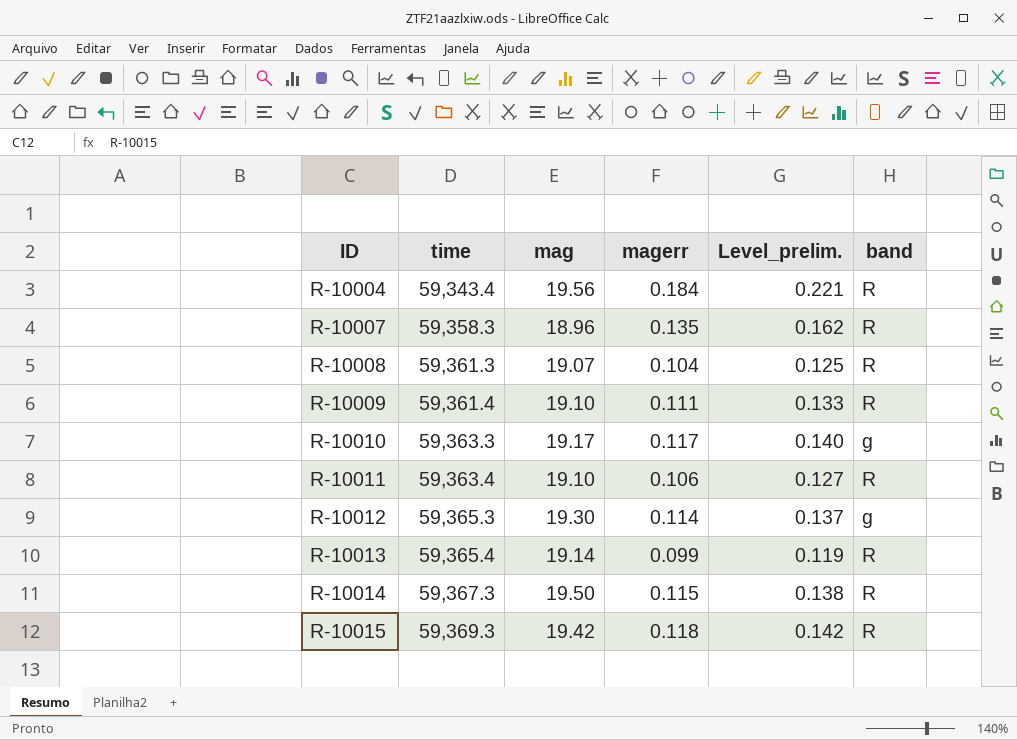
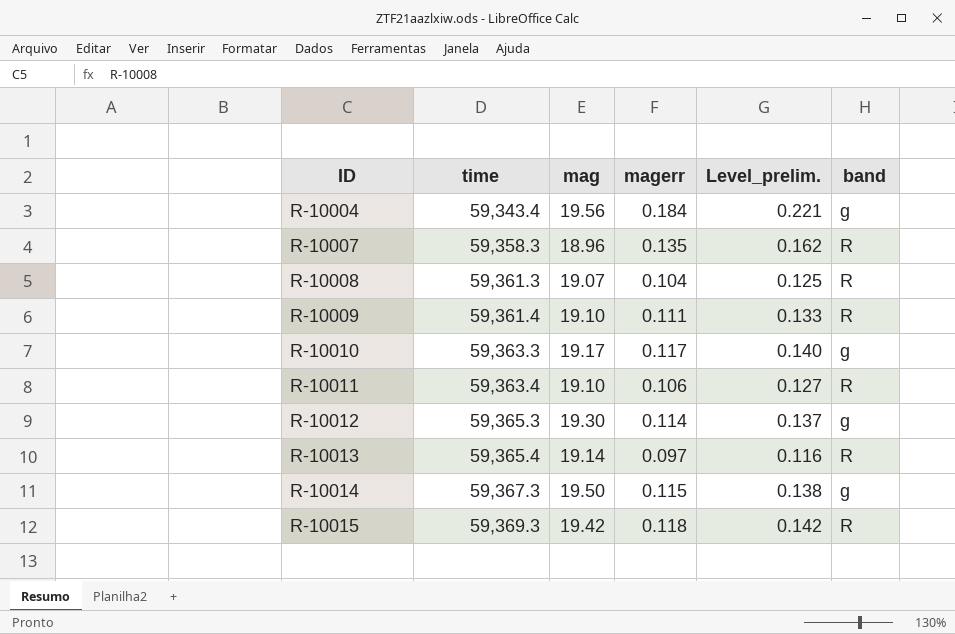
R-10004 | band: R -> g
R-10013 | magerr: 0.099 -> 0.097
R-10013 | Level_prelim.: 0.119 -> 0.116
R-10014 | band: R -> g

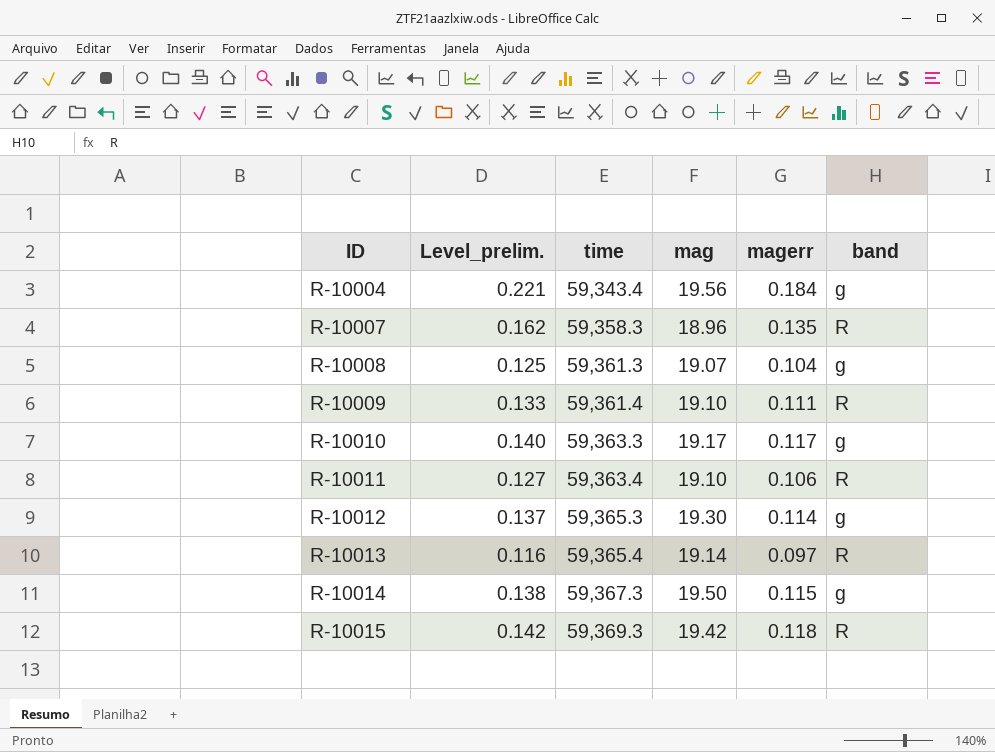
column Level_prelim. | position: 5 -> 2
R-10008 | band: R -> g

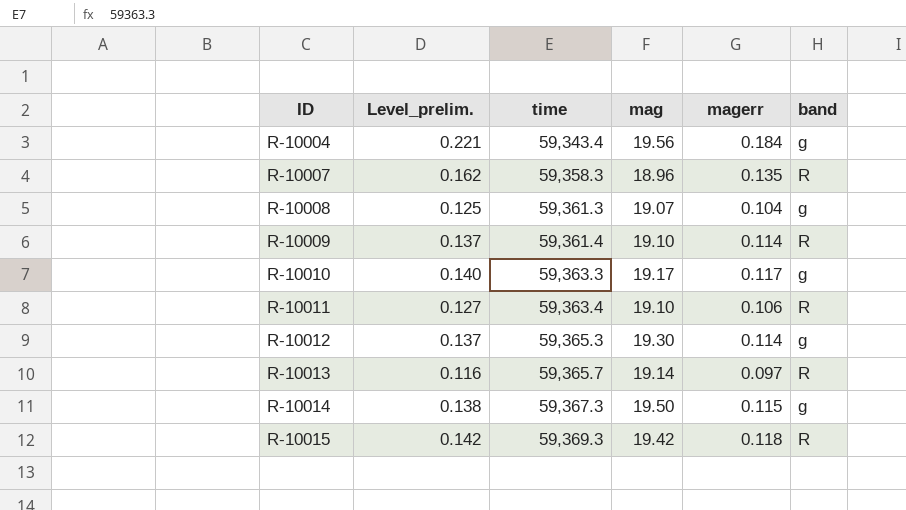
R-10009 | Level_prelim.: 0.133 -> 0.137
R-10009 | magerr: 0.111 -> 0.114
R-10013 | time: 59,365.4 -> 59,365.7

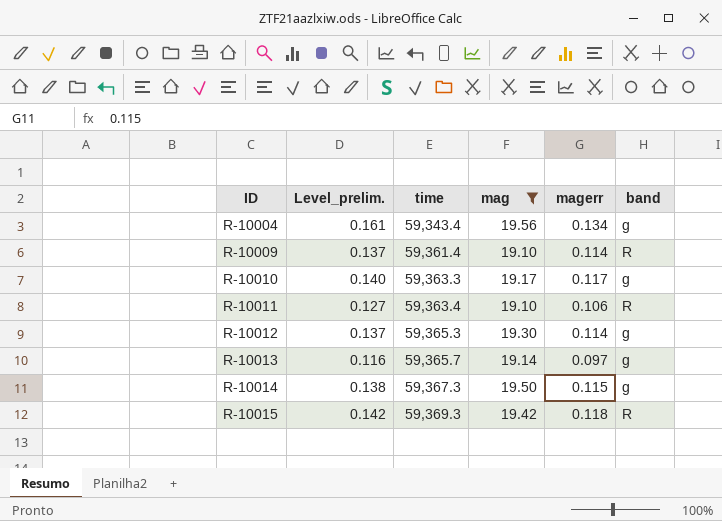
filter: none -> mag >= 19.10
R-10004 | Level_prelim.: 0.221 -> 0.161
R-10004 | magerr: 0.184 -> 0.134
R-10013 | band: R -> g

